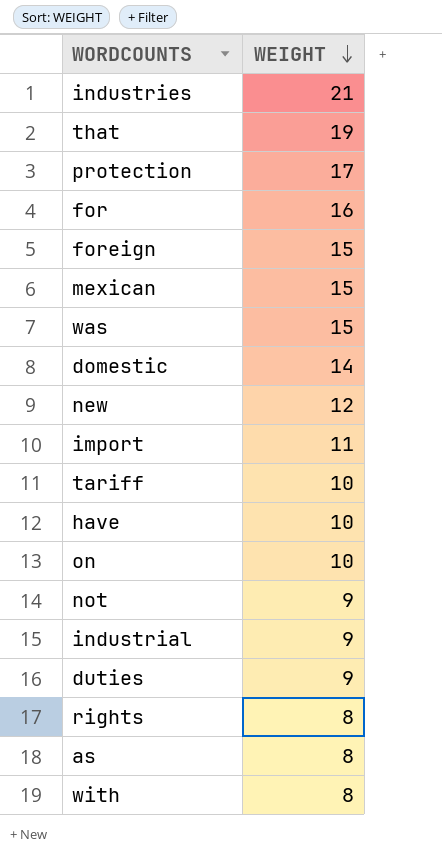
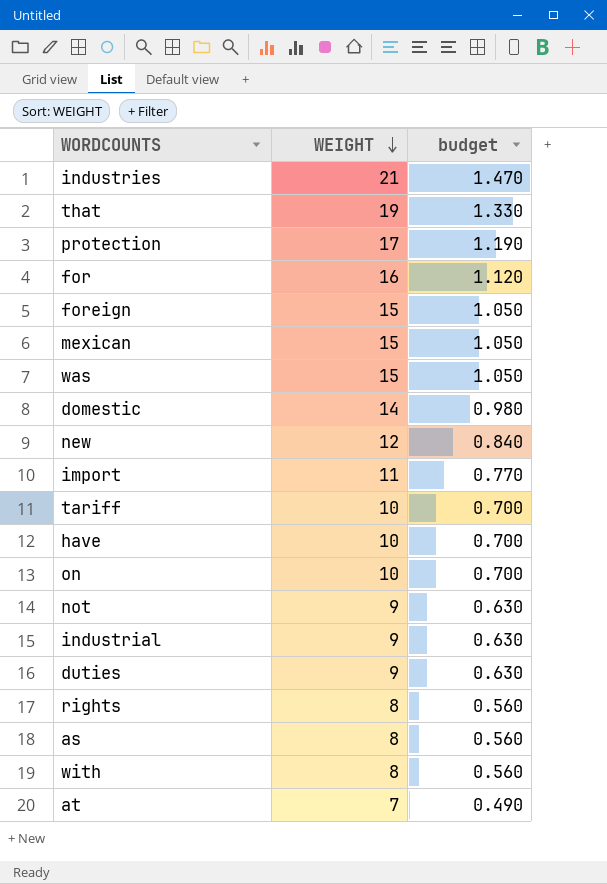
column budget | formula: none -> [WEIGHT] * 0.07
row at: none -> 7 | 0.490

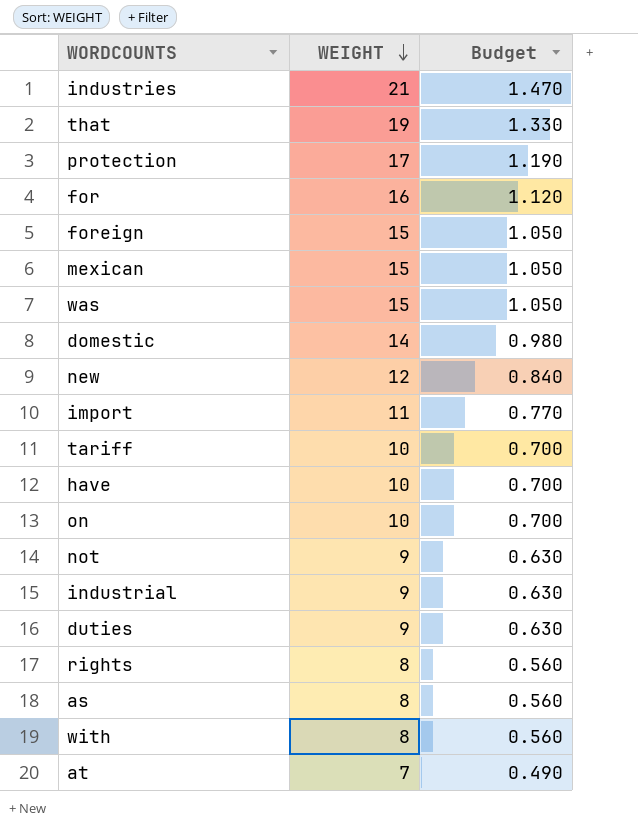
column name: budget -> Budget

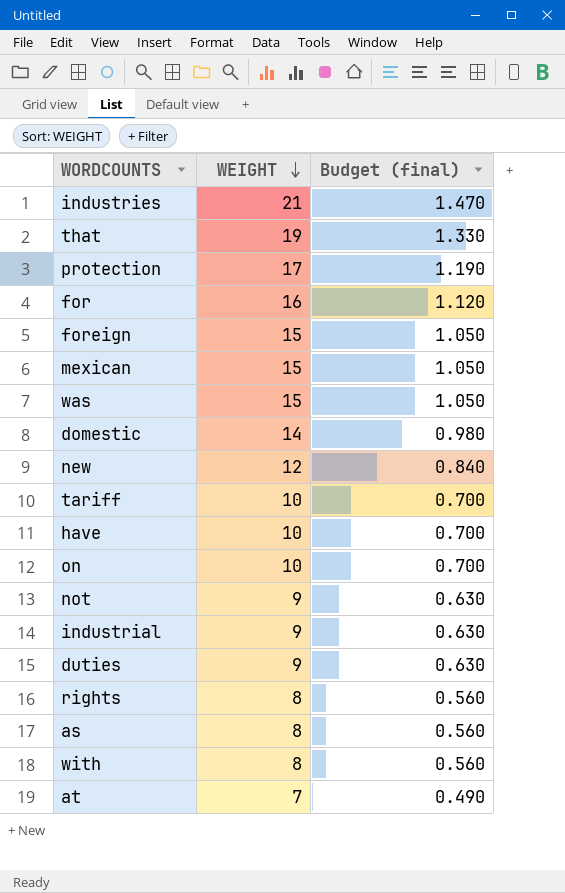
column name: Budget -> Budget (final)
row import: 11 | 0.770 -> none

